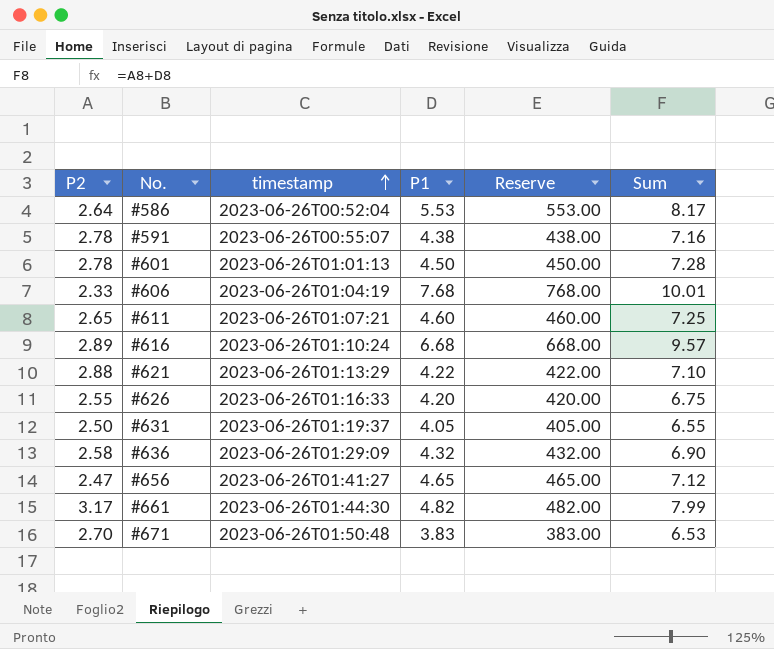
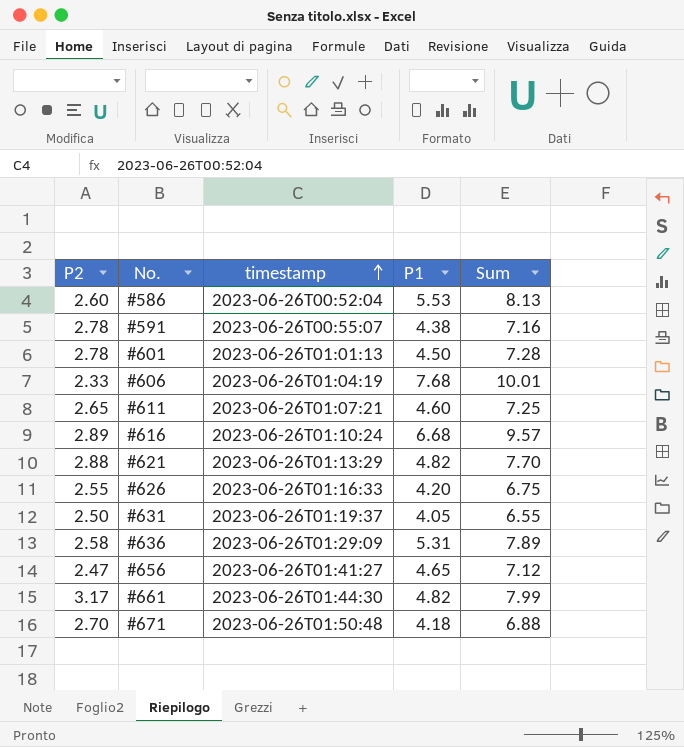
column Reserve | formula: [P1] * 100 -> none
#586 | P2: 2.64 -> 2.60
#586 | Sum: 8.17 -> 8.13
#621 | P1: 4.22 -> 4.82
#621 | Sum: 7.10 -> 7.70
#636 | P1: 4.32 -> 5.31
#636 | Sum: 6.90 -> 7.89
#671 | P1: 3.83 -> 4.18
#671 | Sum: 6.53 -> 6.88

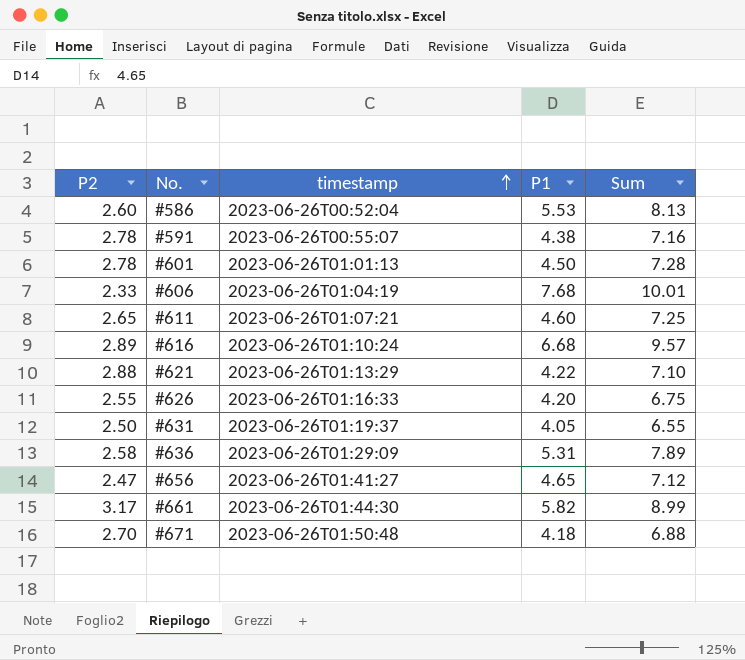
#621 | P1: 4.82 -> 4.22
#621 | Sum: 7.70 -> 7.10
#661 | P1: 4.82 -> 5.82
#661 | Sum: 7.99 -> 8.99

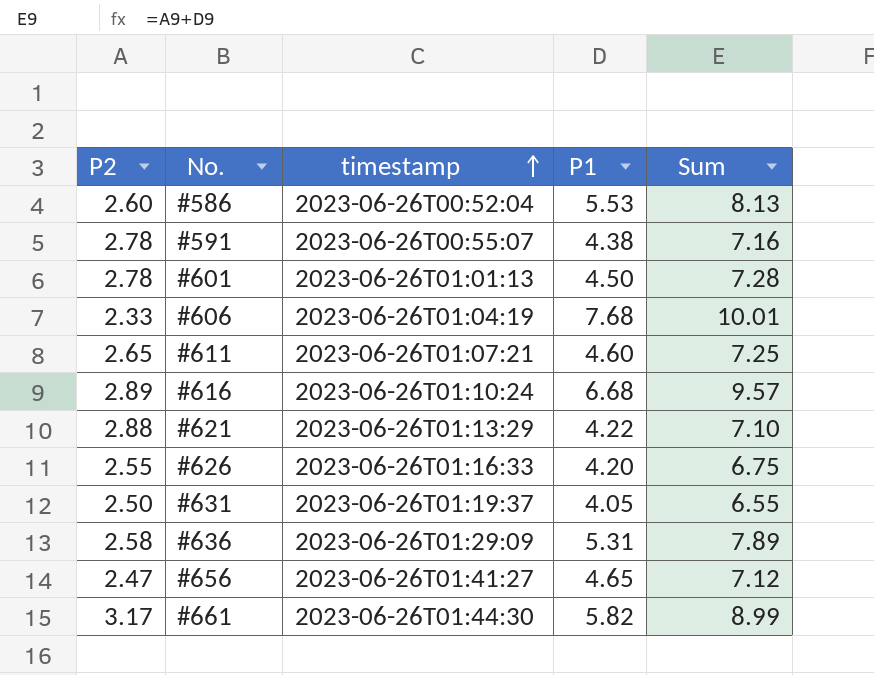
row #671: 2.70 | 2023-06-26T01:50:48 | 4.18 | 6.88 -> none

